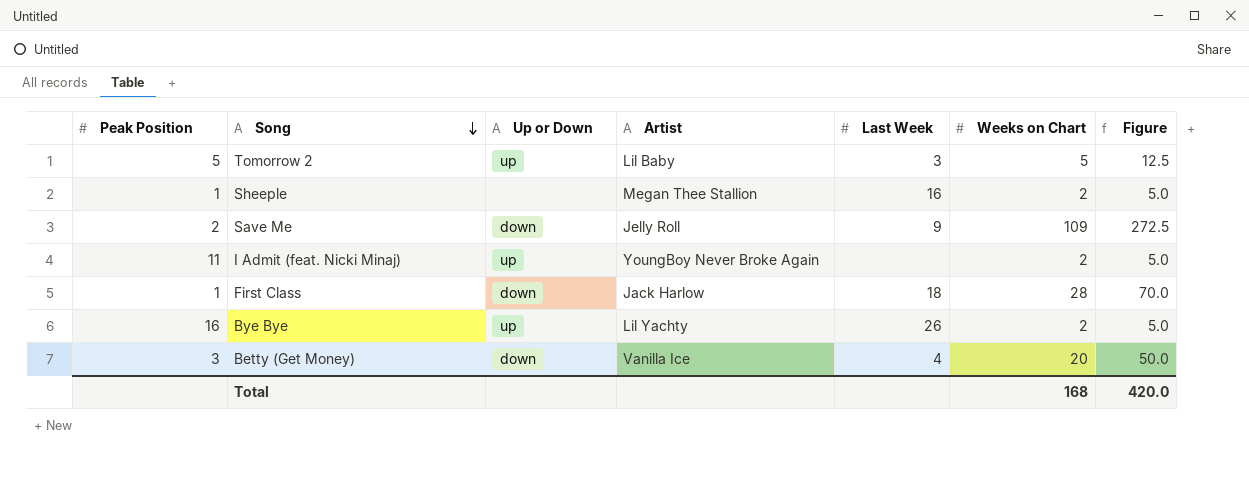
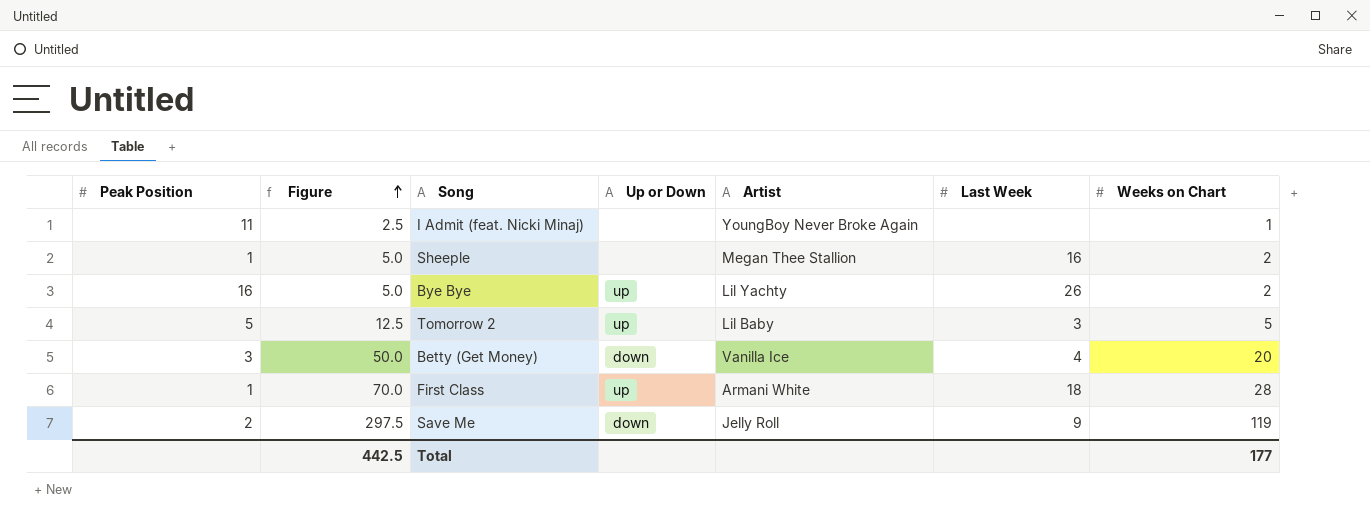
row order: Song descending -> Figure ascending
column Figure | position: 7 -> 2
I Admit (feat. Nicki Minaj) | Figure: 5.0 -> 2.5
I Admit (feat. Nicki Minaj) | Up or Down: up -> none
I Admit (feat. Nicki Minaj) | Weeks on Chart: 2 -> 1
First Class | Up or Down: down -> up
First Class | Artist: Jack Harlow -> Armani White
Save Me | Figure: 272.5 -> 297.5
Save Me | Weeks on Chart: 109 -> 119
Total | Figure: 420.0 -> 442.5
Total | Weeks on Chart: 168 -> 177

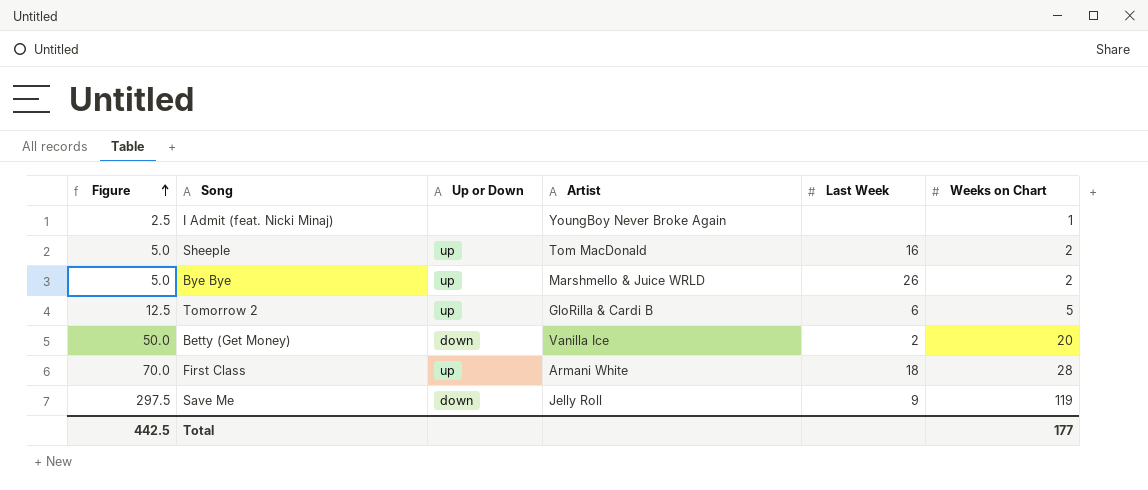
column Peak Position | position: 1 -> none
Sheeple | Up or Down: none -> up
Sheeple | Artist: Megan Thee Stallion -> Tom MacDonald
Bye Bye | Artist: Lil Yachty -> Marshmello & Juice WRLD
Tomorrow 2 | Artist: Lil Baby -> GloRilla & Cardi B
Tomorrow 2 | Last Week: 3 -> 6
Betty (Get Money) | Last Week: 4 -> 2

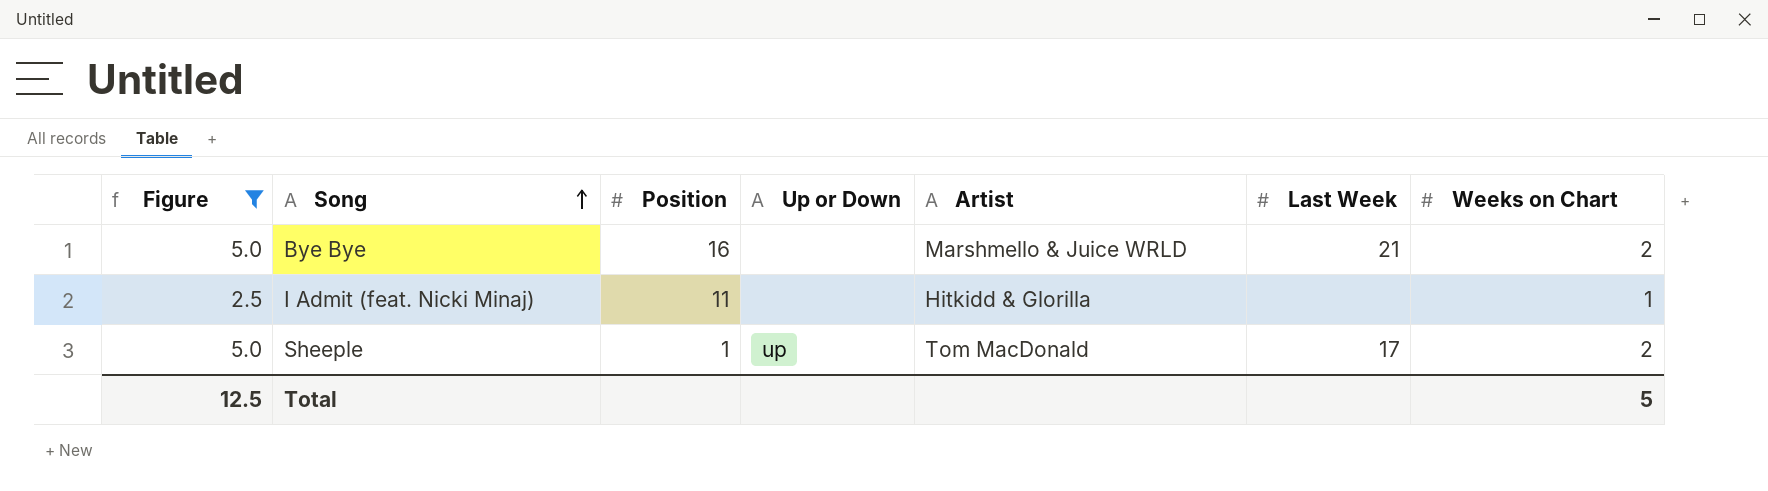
filter: none -> Figure <= 5.0
row order: Figure ascending -> Song ascending
column Position | position: none -> 3
Bye Bye | Up or Down: up -> none
Bye Bye | Last Week: 26 -> 21
I Admit (feat. Nicki Minaj) | Artist: YoungBoy Never Broke Again -> Hitkidd & Glorilla
Sheeple | Last Week: 16 -> 17
Total | Figure: 442.5 -> 12.5
Total | Weeks on Chart: 177 -> 5

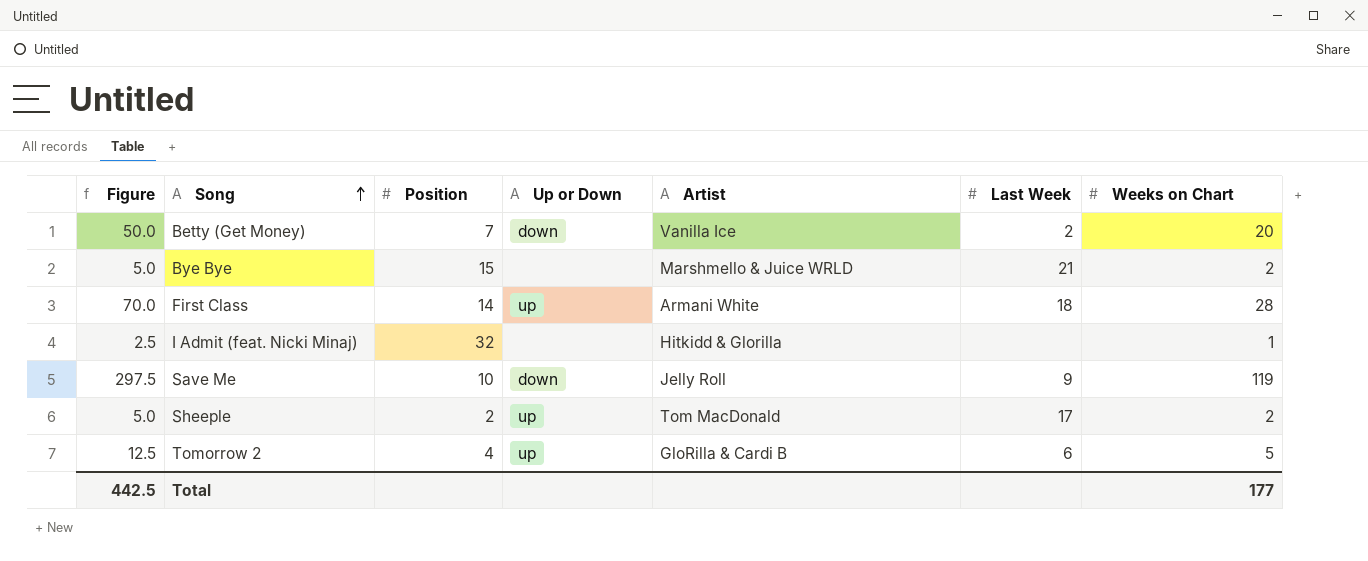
filter: Figure <= 5.0 -> none
Bye Bye | Position: 16 -> 15
I Admit (feat. Nicki Minaj) | Position: 11 -> 32
Sheeple | Position: 1 -> 2
Total | Figure: 12.5 -> 442.5
Total | Weeks on Chart: 5 -> 177

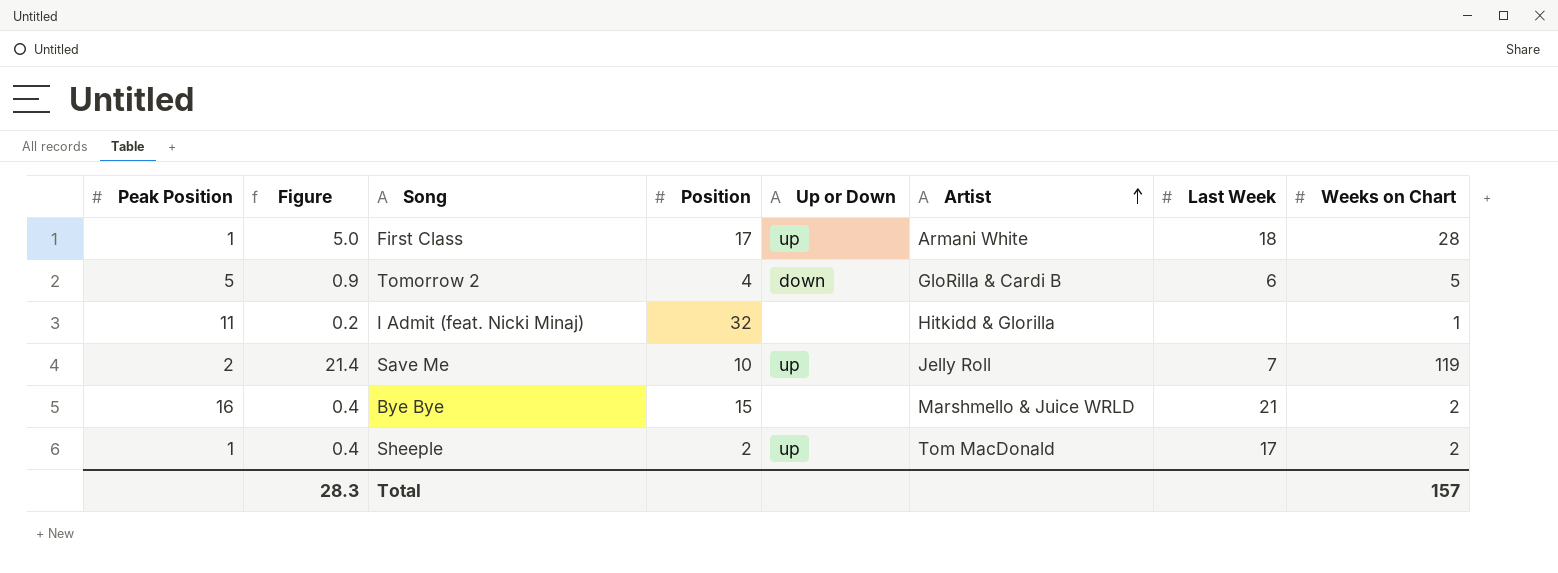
row order: Song ascending -> Artist ascending
column Peak Position | position: none -> 1
column Figure | formula: [Weeks on Chart] * 2.5 -> [Weeks on Chart] * 0.18
row Betty (Get Money): 50.0 | 7 | down | Vanilla Ice | 2 | 20 -> none
First Class | Position: 14 -> 17
Tomorrow 2 | Up or Down: up -> down
Save Me | Up or Down: down -> up
Save Me | Last Week: 9 -> 7
Total | Figure: 442.5 -> 28.3
Total | Weeks on Chart: 177 -> 157

